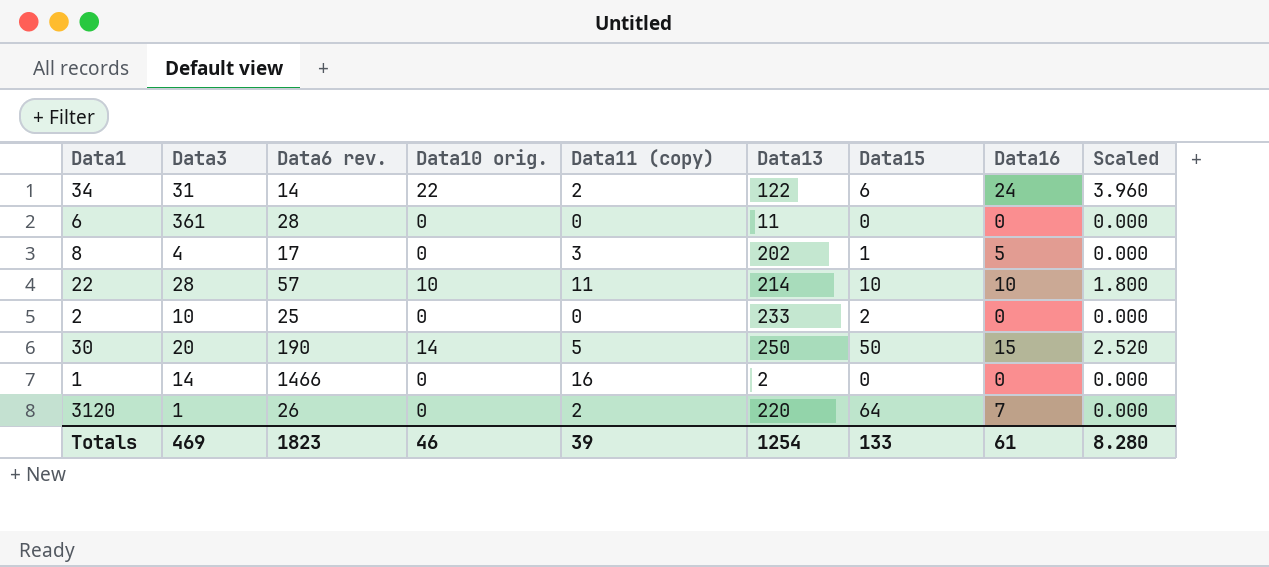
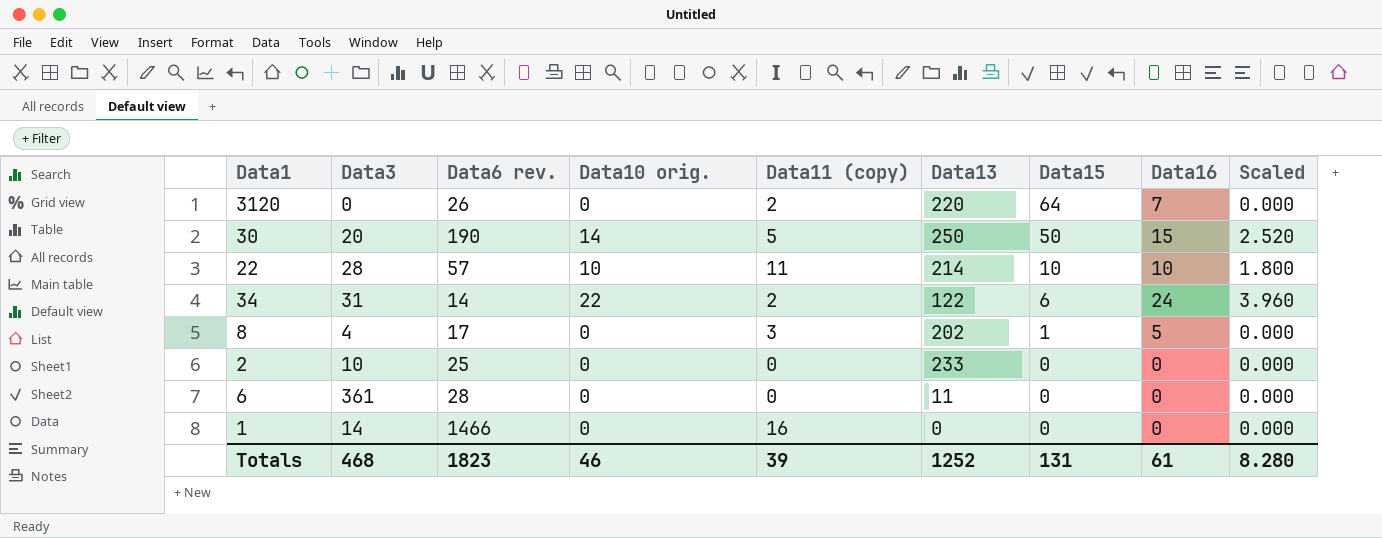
row order: none -> Data15 descending
3120 | Data3: 1 -> 0
2 | Data15: 2 -> 0
1 | Data13: 2 -> 0
Totals | Data3: 469 -> 468
Totals | Data13: 1254 -> 1252
Totals | Data15: 133 -> 131

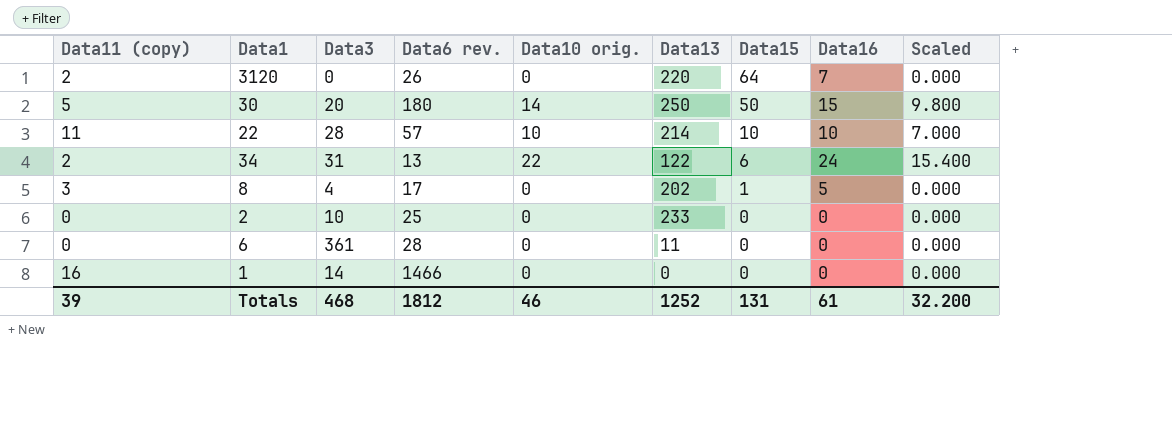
column Data11 (copy) | position: 5 -> 1
column Scaled | formula: [Data10 orig.] * 0.18 -> [Data10 orig.] * 0.7
30 | Data6 rev.: 190 -> 180
34 | Data6 rev.: 14 -> 13
Totals | Data6 rev.: 1823 -> 1812
Totals | Scaled: 8.280 -> 32.200

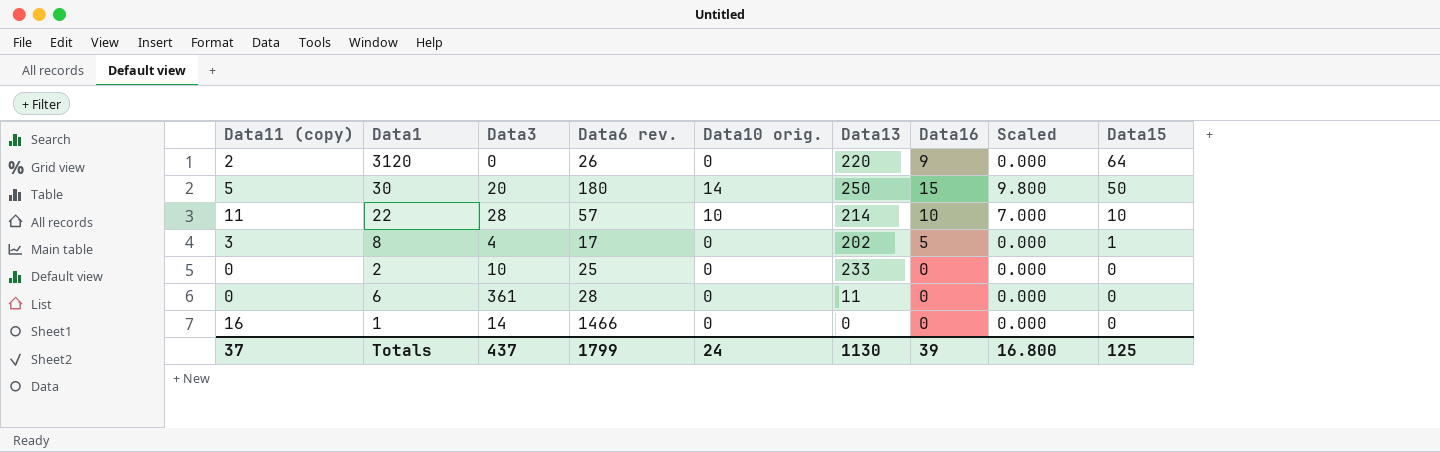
column Data15 | position: 7 -> 9
row 34: 2 | 31 | 13 | 22 | 122 | 6 | 24 | 15.400 -> none
3120 | Data16: 7 -> 9
Totals | Data11 (copy): 39 -> 37
Totals | Data3: 468 -> 437
Totals | Data6 rev.: 1812 -> 1799
Totals | Data10 orig.: 46 -> 24
Totals | Data13: 1252 -> 1130
Totals | Data16: 61 -> 39
Totals | Scaled: 32.200 -> 16.800
Totals | Data15: 131 -> 125

